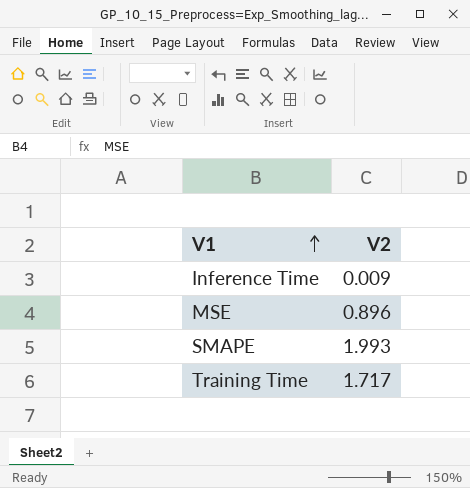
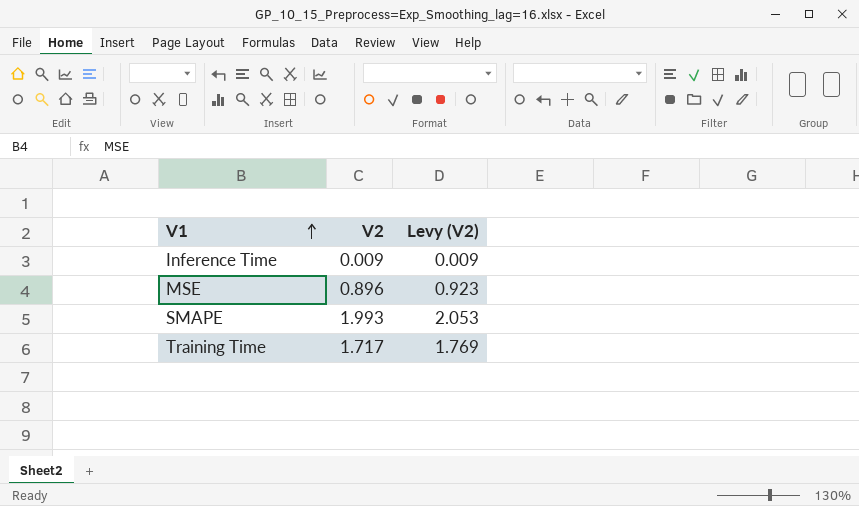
column Levy (V2) | formula: none -> [V2] * 1.03

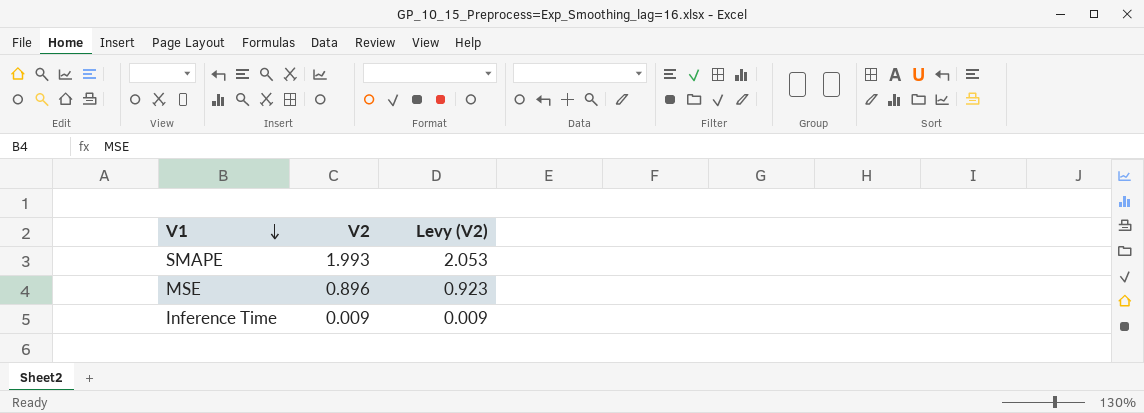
row order: V1 ascending -> V1 descending
row Training Time: 1.717 | 1.769 -> none

